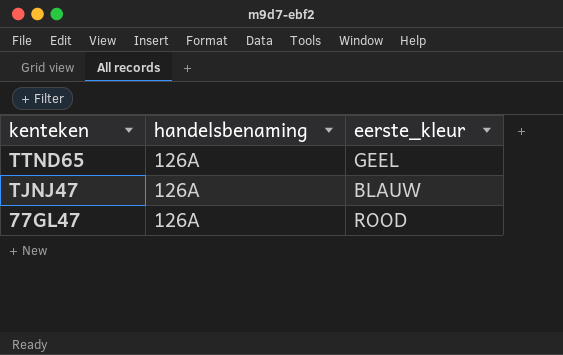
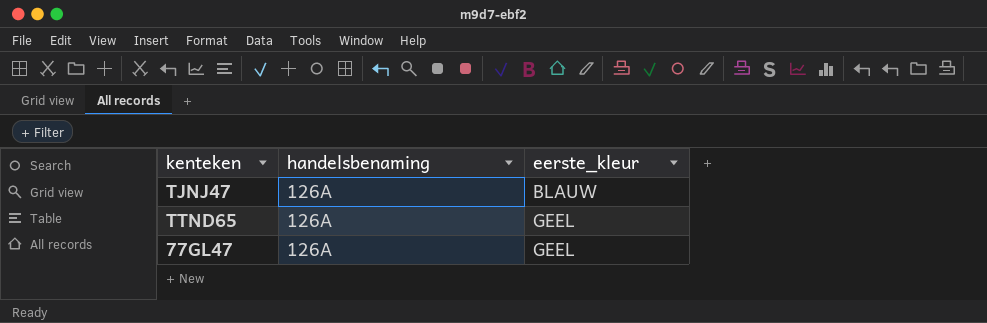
row order: kenteken descending -> eerste_kleur ascending
77GL47 | eerste_kleur: ROOD -> GEEL

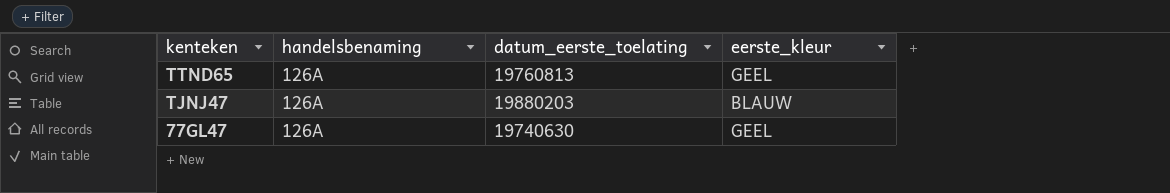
row order: eerste_kleur ascending -> kenteken descending
column datum_eerste_toelating | position: none -> 3

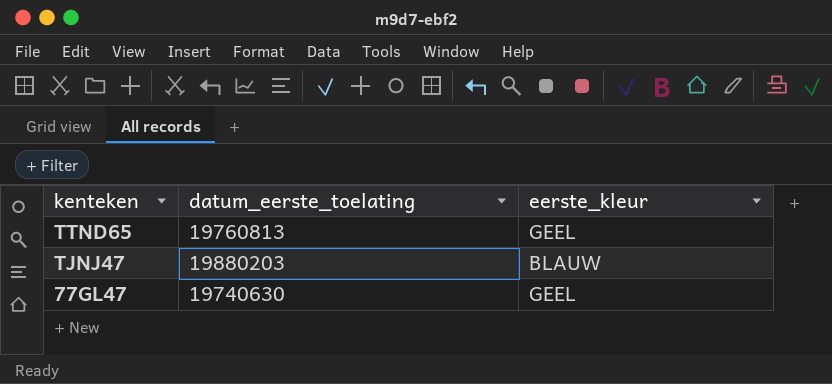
column handelsbenaming | position: 2 -> none

